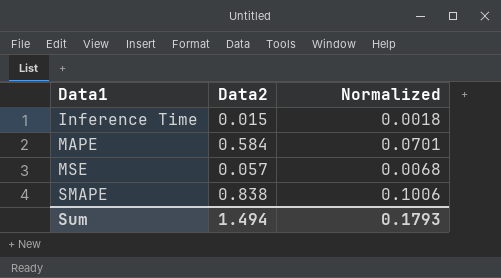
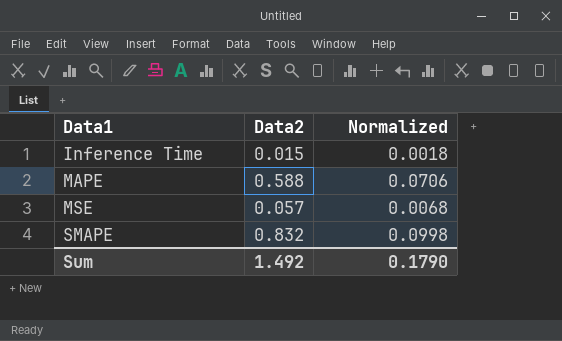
MAPE | Data2: 0.584 -> 0.588
MAPE | Normalized: 0.0701 -> 0.0706
SMAPE | Data2: 0.838 -> 0.832
SMAPE | Normalized: 0.1006 -> 0.0998
Sum | Data2: 1.494 -> 1.492
Sum | Normalized: 0.1793 -> 0.1790

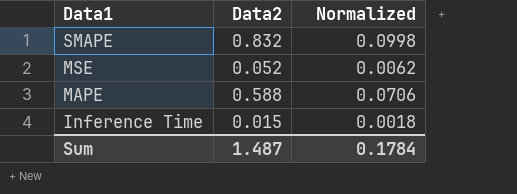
row order: Data1 ascending -> Data1 descending
MSE | Data2: 0.057 -> 0.052
MSE | Normalized: 0.0068 -> 0.0062
Sum | Data2: 1.492 -> 1.487
Sum | Normalized: 0.1790 -> 0.1784

